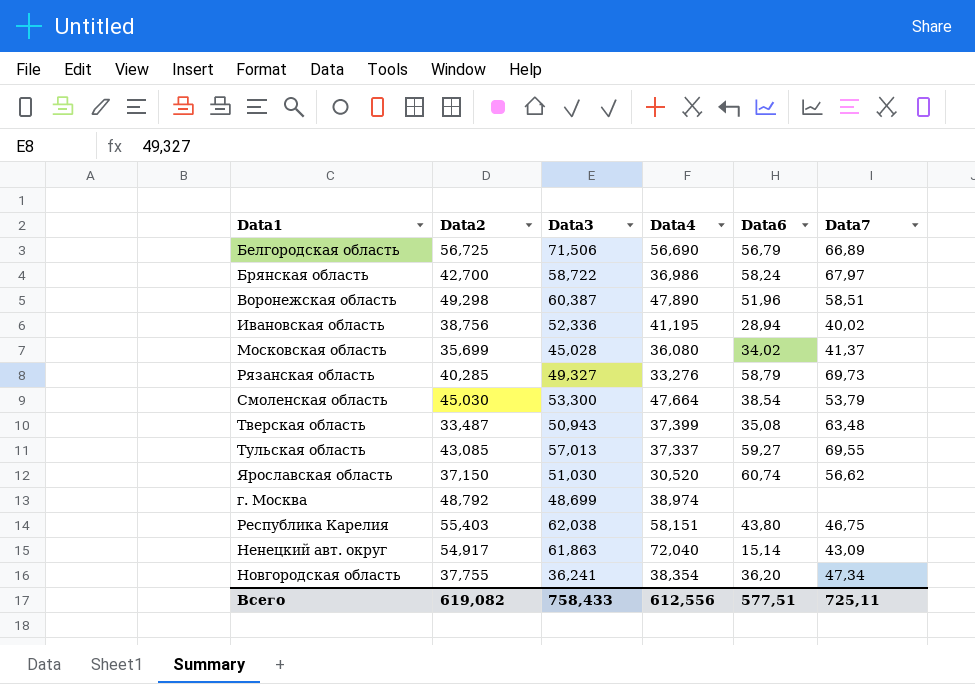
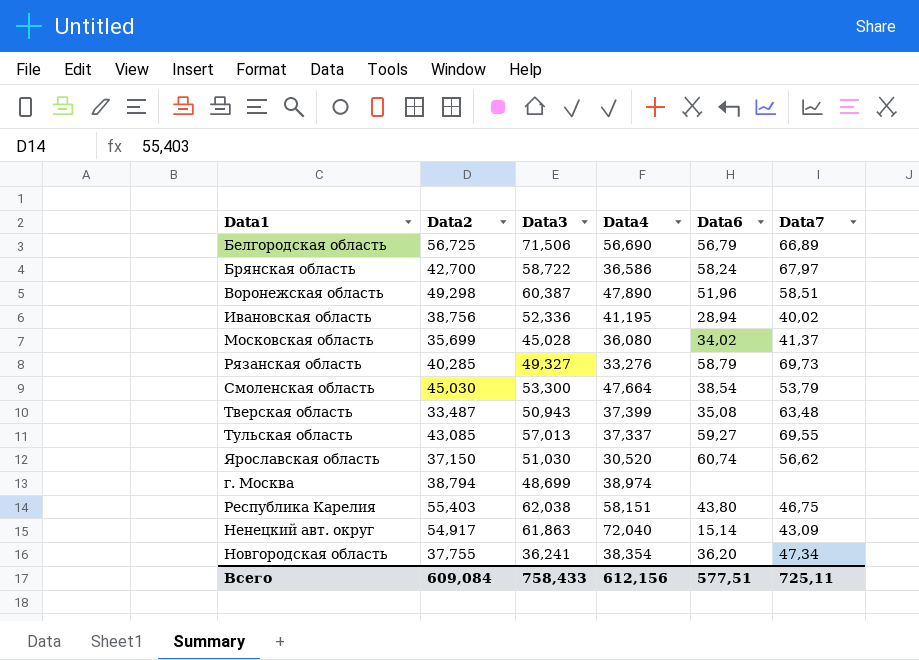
Брянская область | Data4: 36,986 -> 36,586
г. Москва | Data2: 48,792 -> 38,794
Всего | Data2: 619,082 -> 609,084
Всего | Data4: 612,556 -> 612,156

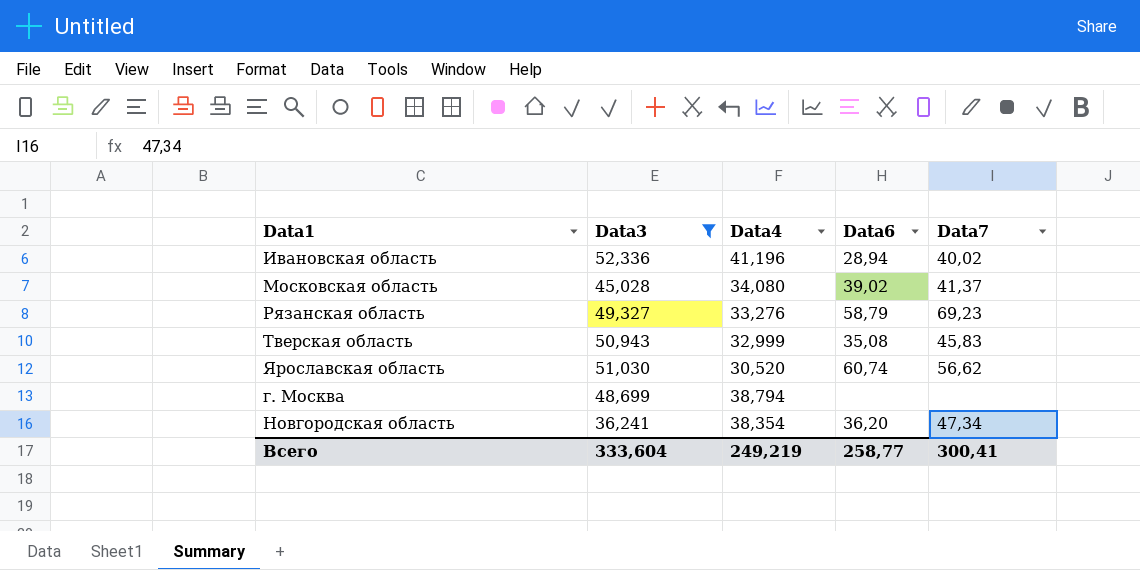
filter: none -> Data3 <= 52,336
column Data2 | position: 2 -> none
Ивановская область | Data4: 41,195 -> 41,196
Московская область | Data4: 36,080 -> 34,080
Московская область | Data6: 34,02 -> 39,02
Рязанская область | Data7: 69,73 -> 69,23
Тверская область | Data4: 37,399 -> 32,999
Тверская область | Data7: 63,48 -> 45,83
г. Москва | Data4: 38,974 -> 38,794
Всего | Data3: 758,433 -> 333,604
Всего | Data4: 612,156 -> 249,219
Всего | Data6: 577,51 -> 258,77
Всего | Data7: 725,11 -> 300,41

